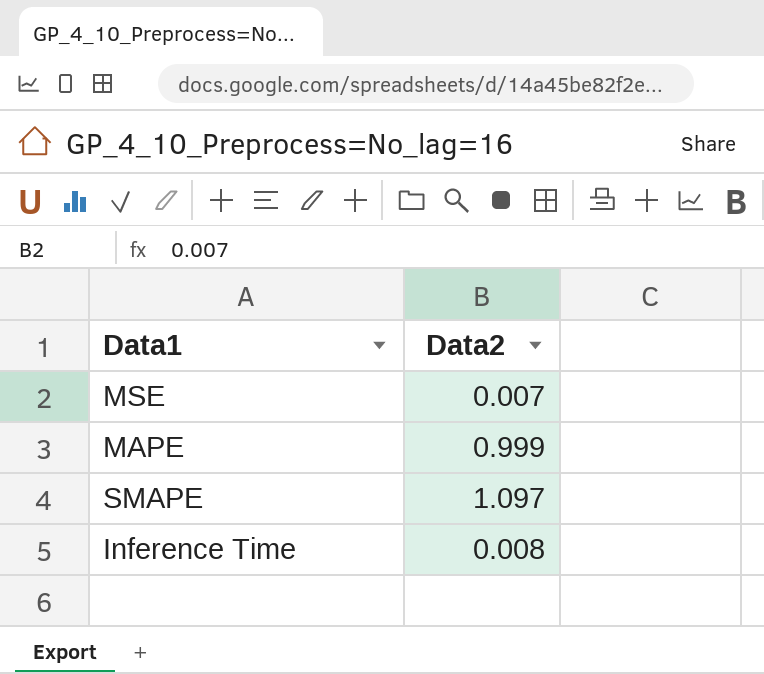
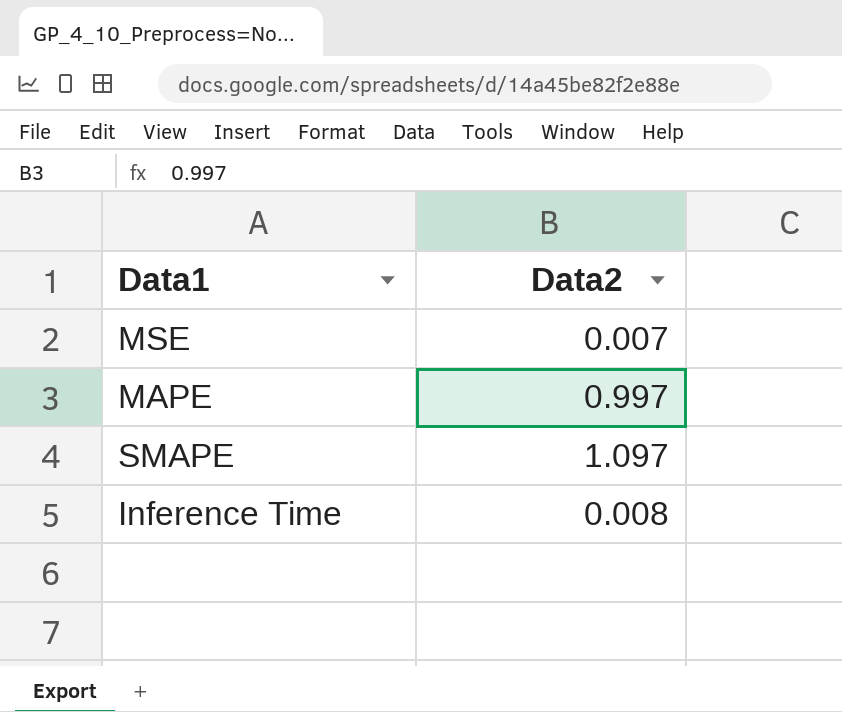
MAPE | Data2: 0.999 -> 0.997

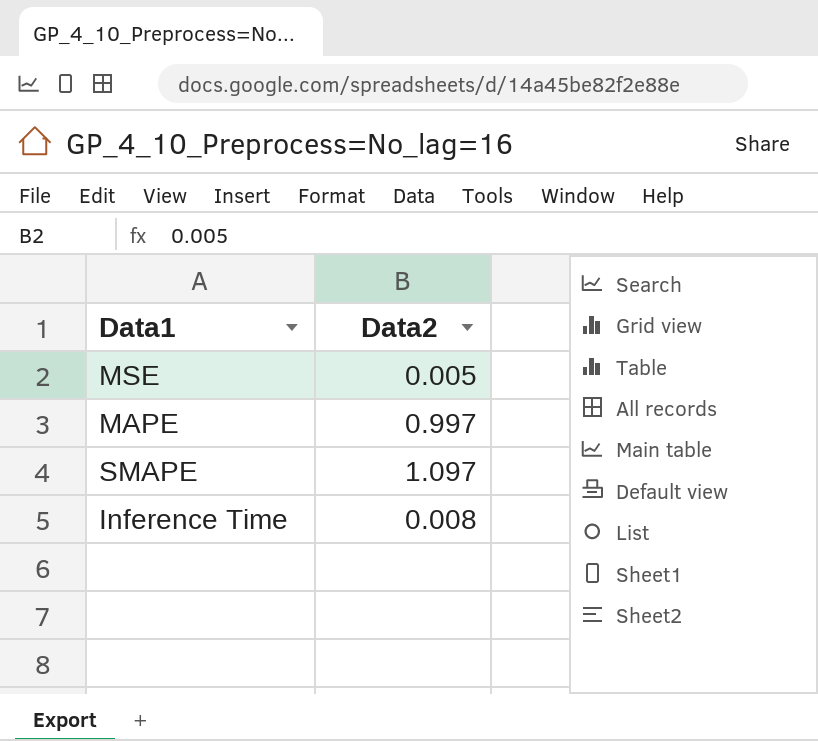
MSE | Data2: 0.007 -> 0.005

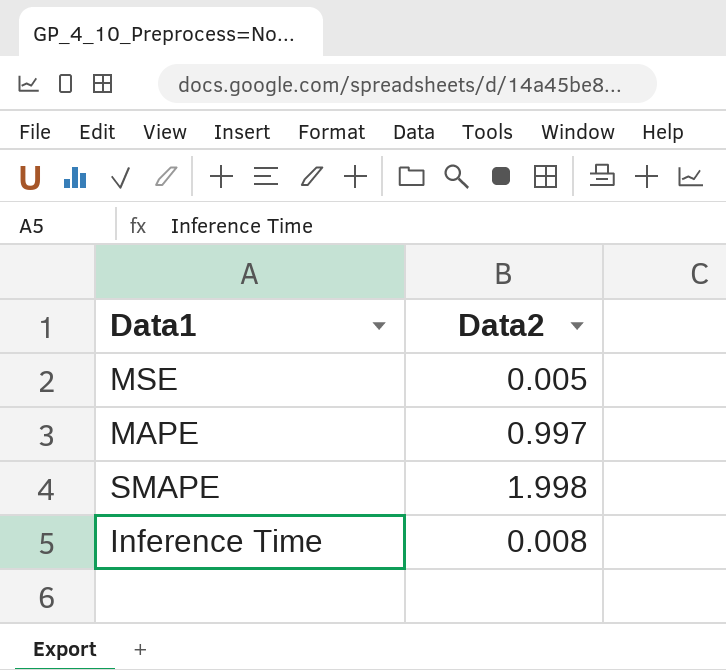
SMAPE | Data2: 1.097 -> 1.998

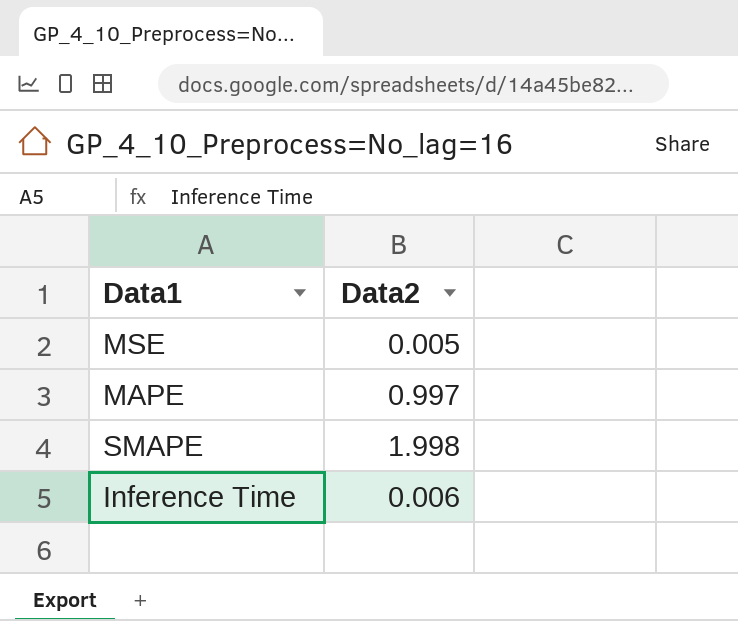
Inference Time | Data2: 0.008 -> 0.006

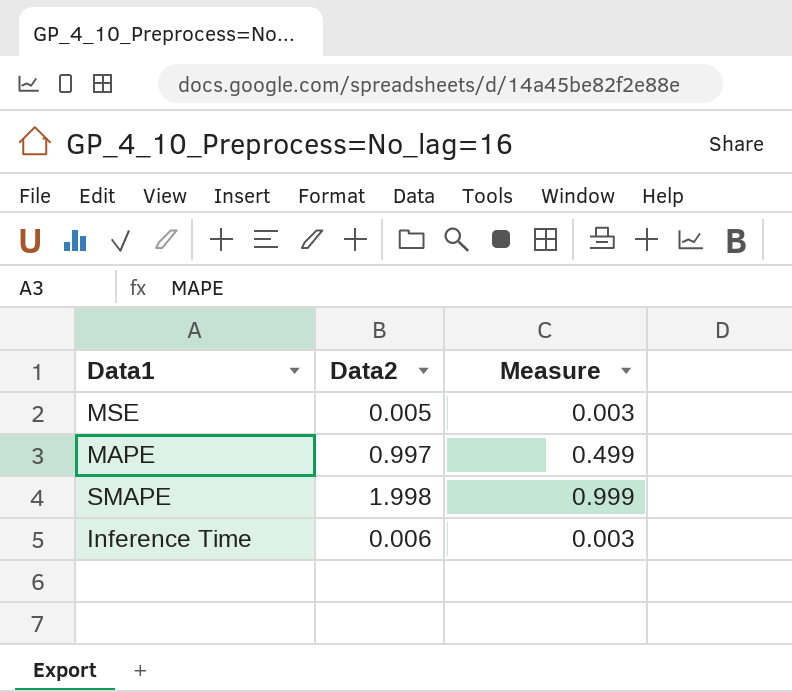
column Measure | formula: none -> [Data2] * 0.5

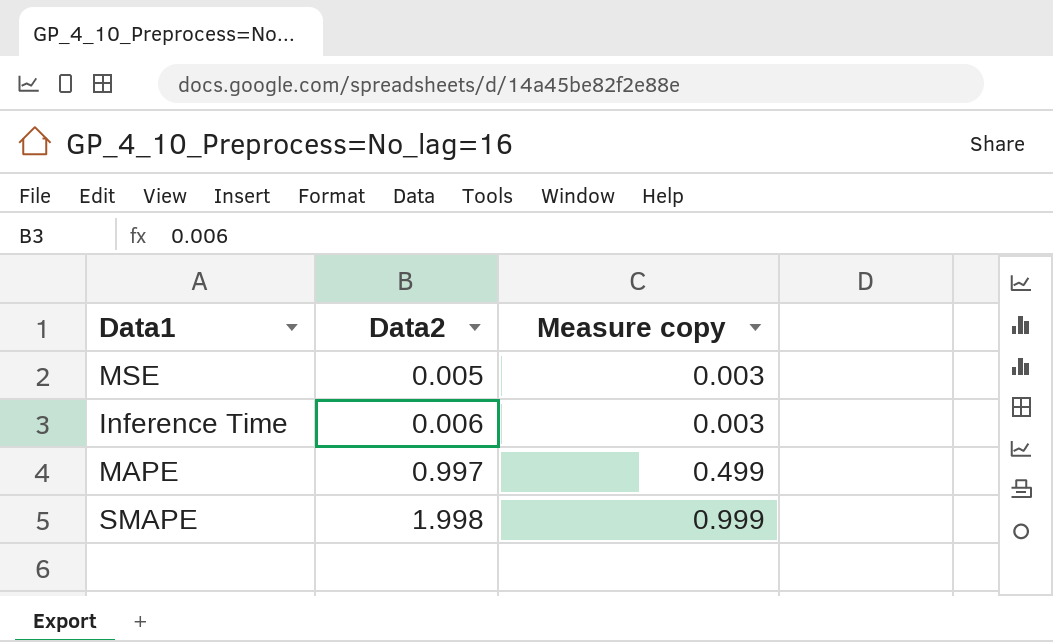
row order: none -> Data2 ascending
column name: Measure -> Measure copy

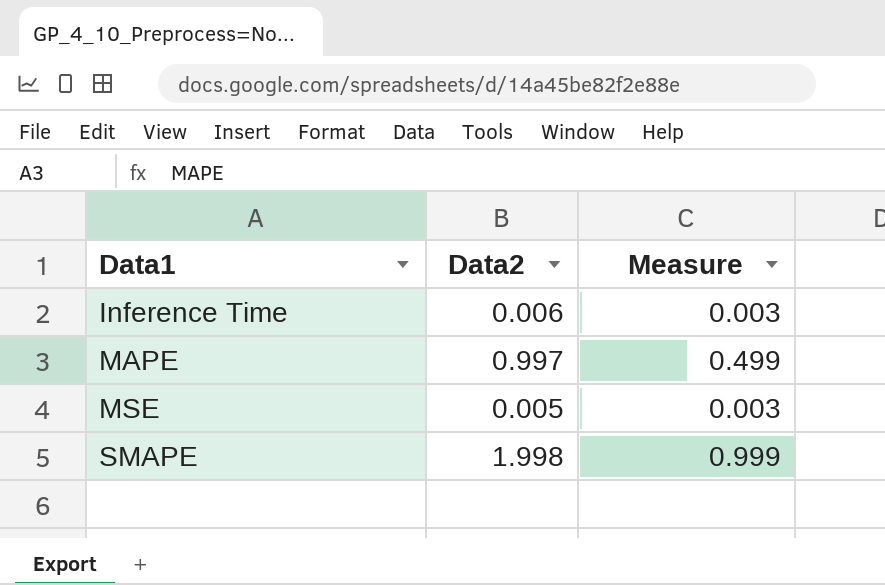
row order: Data2 ascending -> Data1 ascending
column name: Measure copy -> Measure

